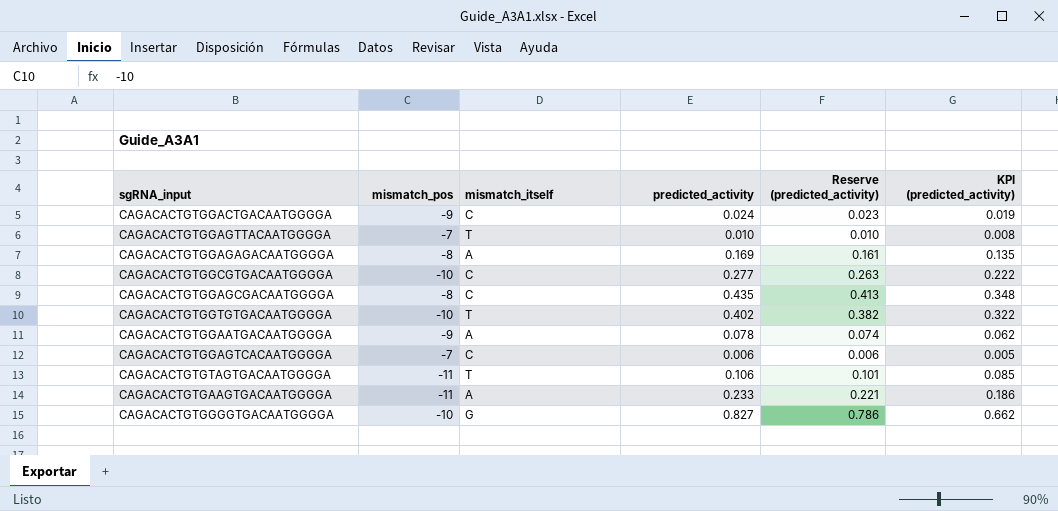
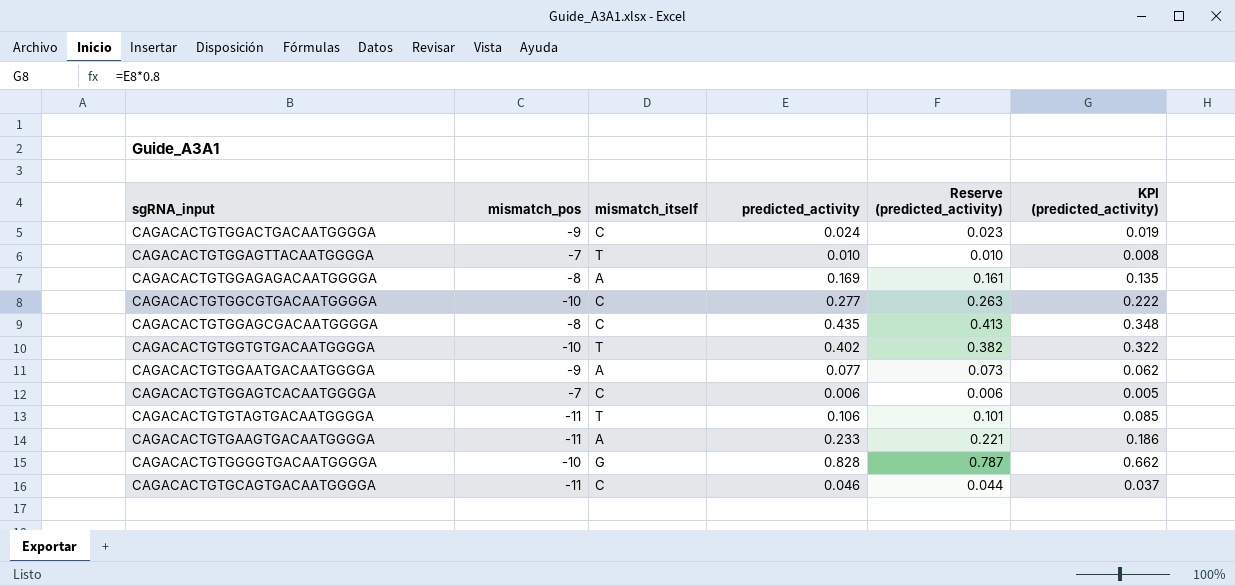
CAGACACTGTGGAATGACAATGGGGA | predicted_activity: 0.078 -> 0.077
CAGACACTGTGGAATGACAATGGGGA | Reserve (predicted_activity): 0.074 -> 0.073
CAGACACTGTGGGGTGACAATGGGGA | predicted_activity: 0.827 -> 0.828
CAGACACTGTGGGGTGACAATGGGGA | Reserve (predicted_activity): 0.786 -> 0.787
row CAGACACTGTGCAGTGACAATGGGGA: none -> -11 | C | 0.046 | 0.044 | 0.037

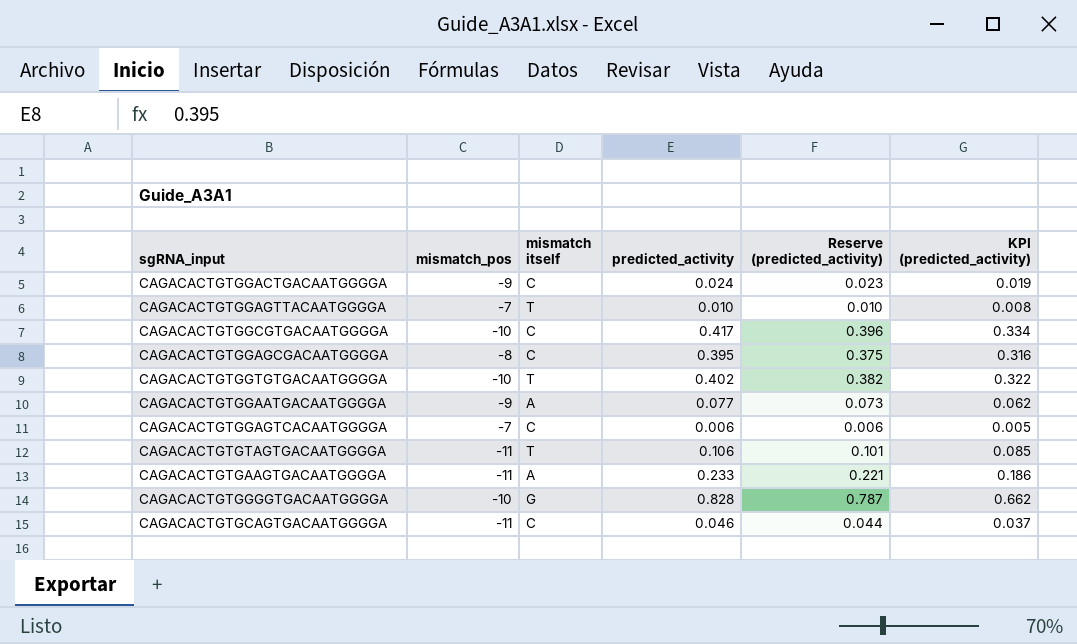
column name: mismatch_itself -> mismatch itself
row CAGACACTGTGGAGAGACAATGGGGA: -8 | A | 0.169 | 0.161 | 0.135 -> none
CAGACACTGTGGCGTGACAATGGGGA | predicted_activity: 0.277 -> 0.417
CAGACACTGTGGCGTGACAATGGGGA | Reserve (predicted_activity): 0.263 -> 0.396
CAGACACTGTGGCGTGACAATGGGGA | KPI (predicted_activity): 0.222 -> 0.334
CAGACACTGTGGAGCGACAATGGGGA | predicted_activity: 0.435 -> 0.395
CAGACACTGTGGAGCGACAATGGGGA | Reserve (predicted_activity): 0.413 -> 0.375
CAGACACTGTGGAGCGACAATGGGGA | KPI (predicted_activity): 0.348 -> 0.316

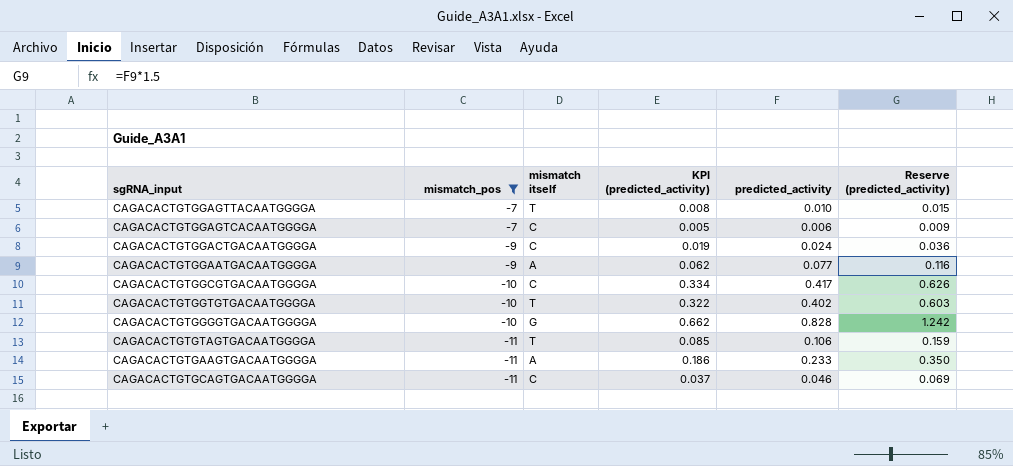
filter: none -> mismatch_pos != -8
row order: none -> mismatch_pos descending
column KPI (predicted_activity) | position: 6 -> 4
column Reserve (predicted_activity) | formula: [predicted_activity] * 0.95 -> [predicted_activity] * 1.5

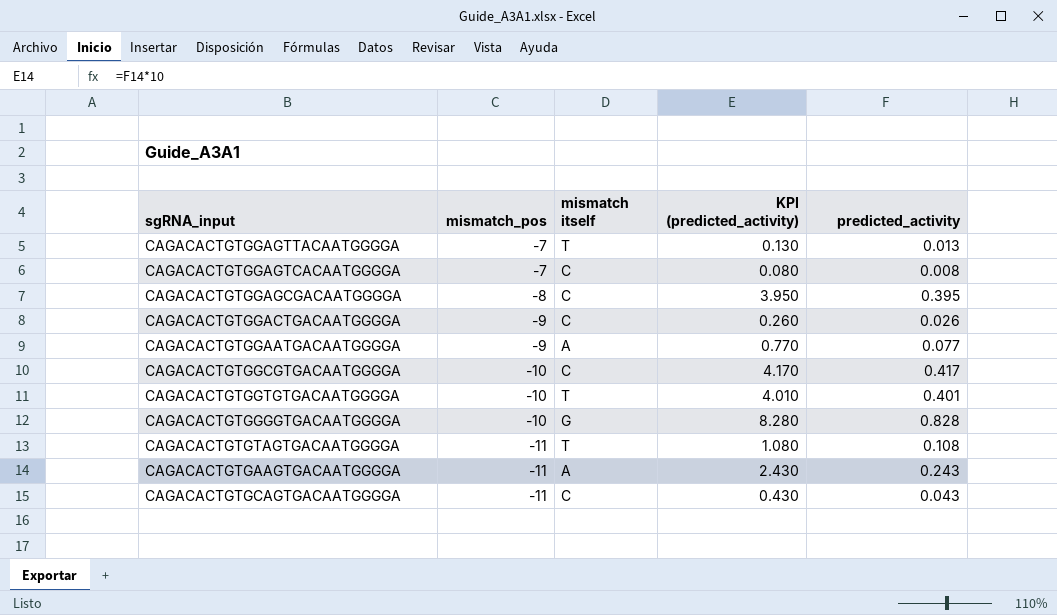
filter: mismatch_pos != -8 -> none
column Reserve (predicted_activity) | formula: [predicted_activity] * 1.5 -> none
column KPI (predicted_activity) | formula: [predicted_activity] * 0.8 -> [predicted_activity] * 10
CAGACACTGTGGAGTTACAATGGGGA | predicted_activity: 0.010 -> 0.013
CAGACACTGTGGAGTCACAATGGGGA | predicted_activity: 0.006 -> 0.008
CAGACACTGTGGACTGACAATGGGGA | predicted_activity: 0.024 -> 0.026
CAGACACTGTGGTGTGACAATGGGGA | predicted_activity: 0.402 -> 0.401
CAGACACTGTGTAGTGACAATGGGGA | predicted_activity: 0.106 -> 0.108
CAGACACTGTGAAGTGACAATGGGGA | predicted_activity: 0.233 -> 0.243
CAGACACTGTGCAGTGACAATGGGGA | predicted_activity: 0.046 -> 0.043

